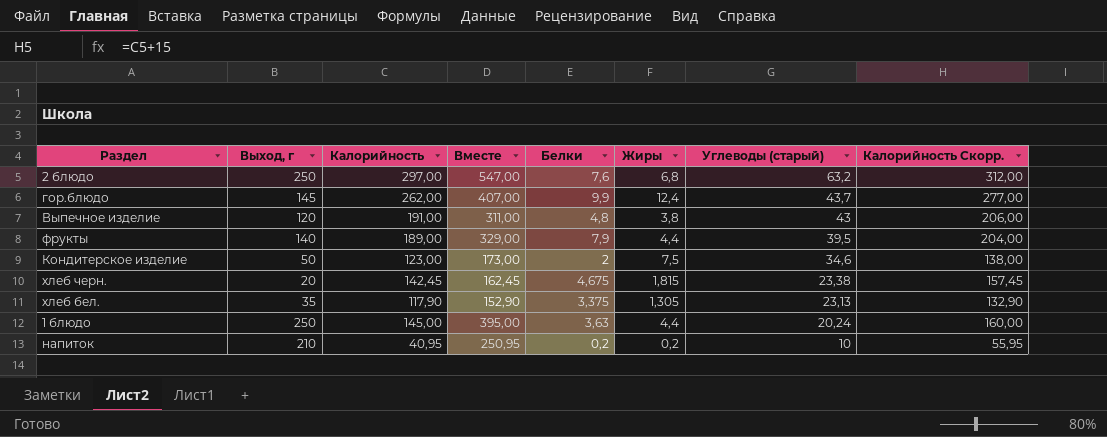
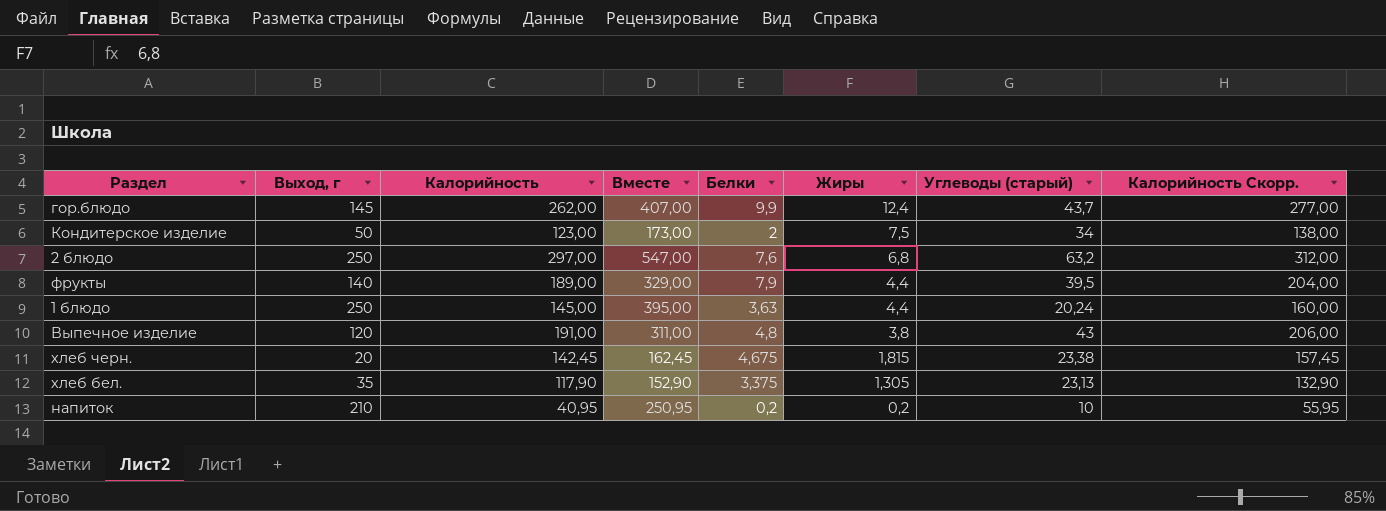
row order: Углеводы (старый) descending -> Жиры descending
Кондитерское изделие | Углеводы (старый): 34,6 -> 34

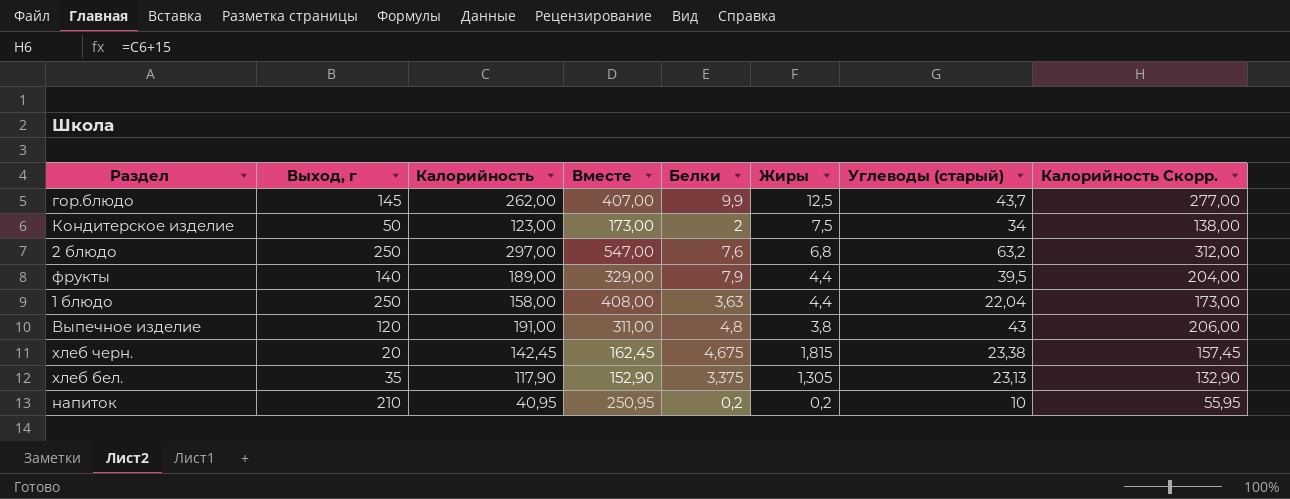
гор.блюдо | Жиры: 12,4 -> 12,5
1 блюдо | Калорийность: 145,00 -> 158,00
1 блюдо | Вместе: 395,00 -> 408,00
1 блюдо | Углеводы (старый): 20,24 -> 22,04
1 блюдо | Калорийность Скорр.: 160,00 -> 173,00

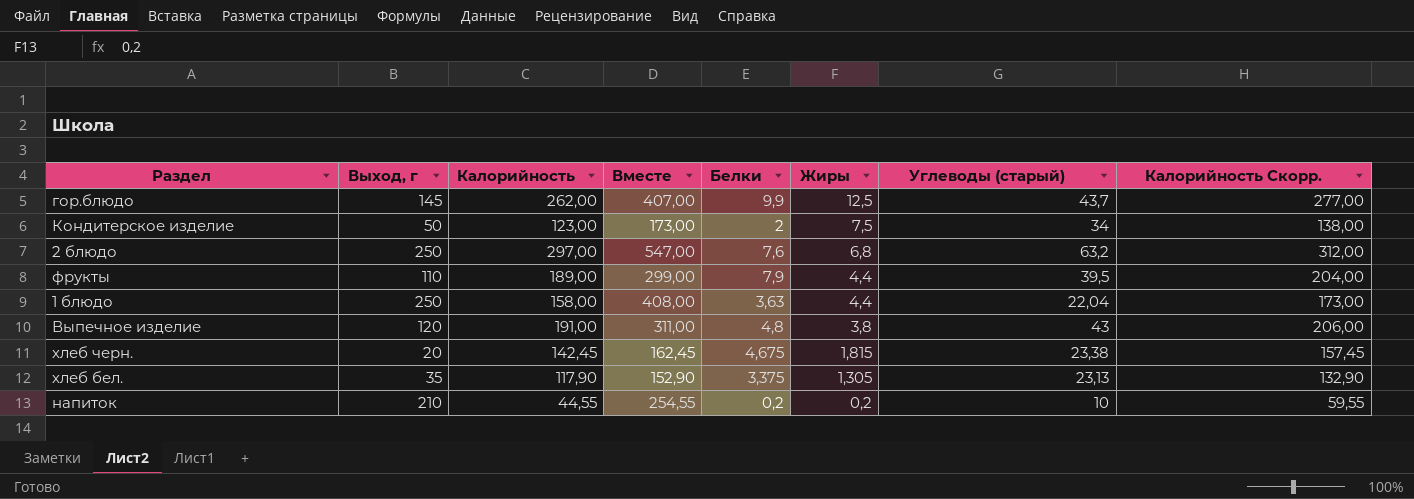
фрукты | Выход, г: 140 -> 110
фрукты | Вместе: 329,00 -> 299,00
напиток | Калорийность: 40,95 -> 44,55
напиток | Вместе: 250,95 -> 254,55
напиток | Калорийность Скорр.: 55,95 -> 59,55

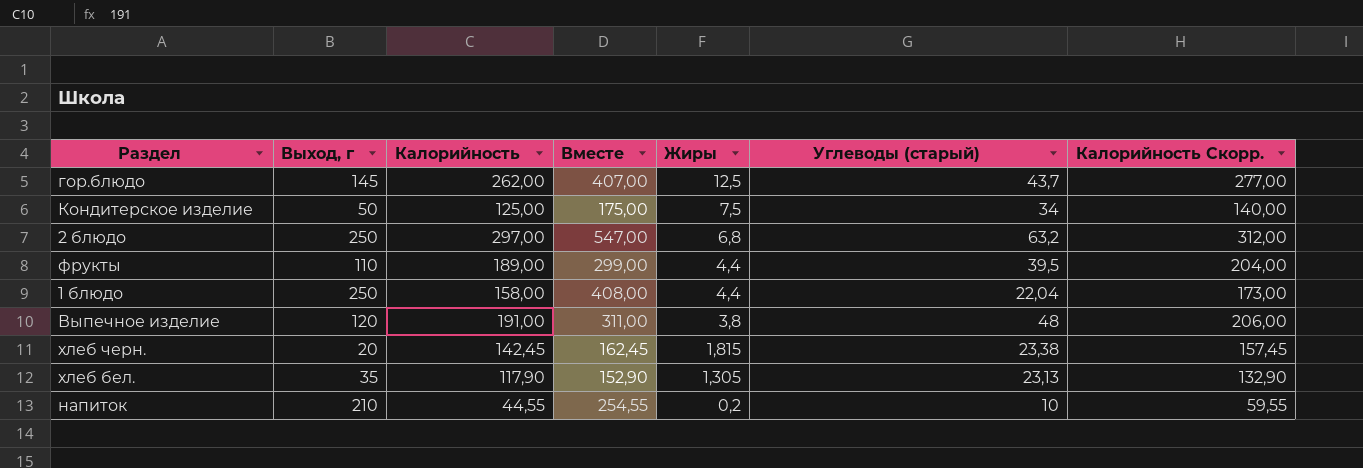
column Белки | position: 5 -> none
Кондитерское изделие | Калорийность: 123,00 -> 125,00
Кондитерское изделие | Вместе: 173,00 -> 175,00
Кондитерское изделие | Калорийность Скорр.: 138,00 -> 140,00
Выпечное изделие | Углеводы (старый): 43 -> 48

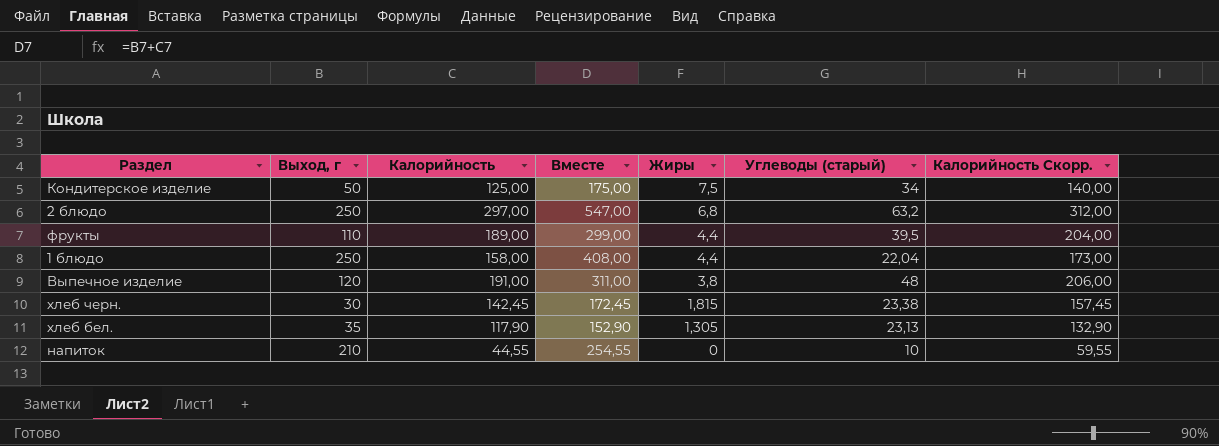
row гор.блюдо: 145 | 262,00 | 407,00 | 12,5 | 43,7 | 277,00 -> none
хлеб черн. | Выход, г: 20 -> 30
хлеб черн. | Вместе: 162,45 -> 172,45
напиток | Жиры: 0,2 -> 0

